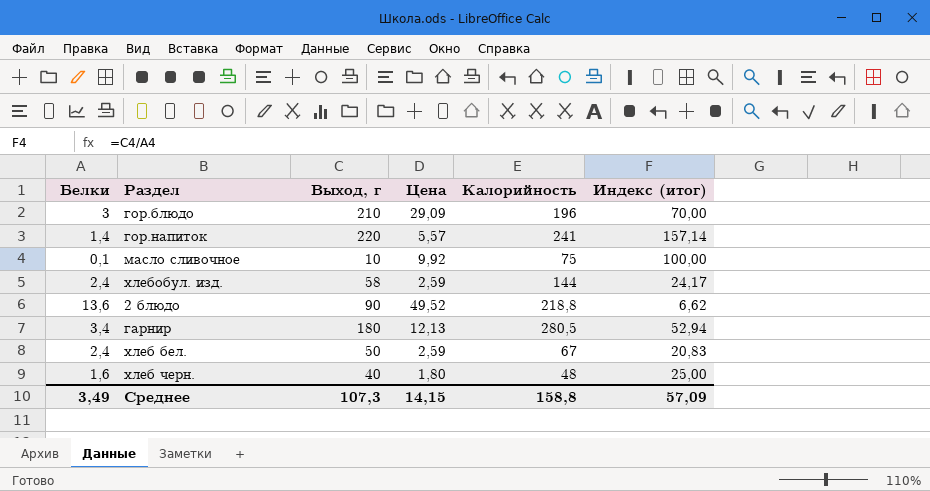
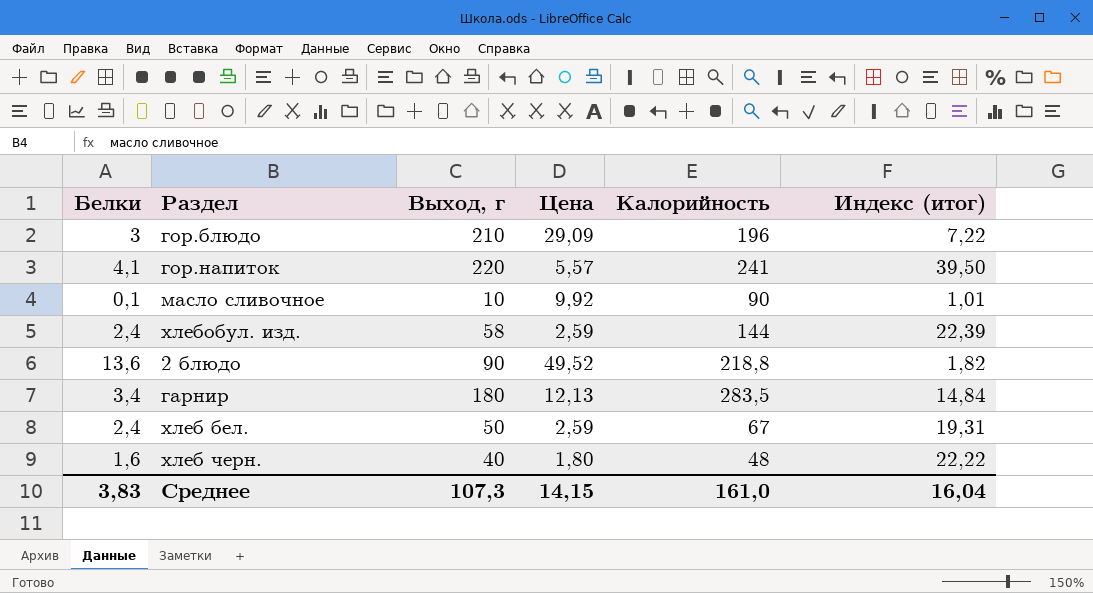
column Индекс (итог) | formula: [Выход, г] / [Белки] -> [Выход, г] / [Цена]
гор.напиток | Белки: 1,4 -> 4,1
масло сливочное | Калорийность: 75 -> 90
гарнир | Калорийность: 280,5 -> 283,5
Среднее | Белки: 3,49 -> 3,83
Среднее | Калорийность: 158,8 -> 161,0
Среднее | Индекс (итог): 57,09 -> 16,04

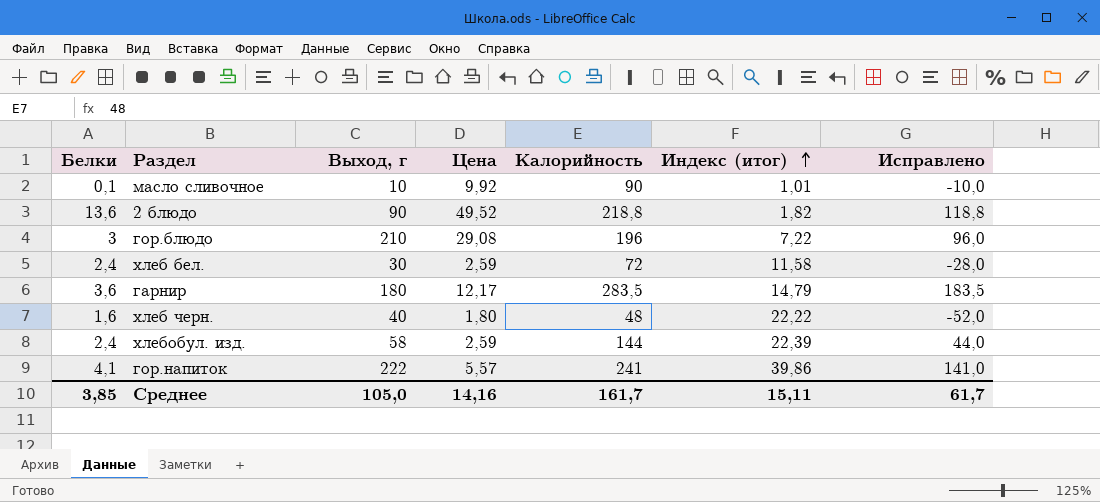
row order: none -> Индекс (итог) ascending
column Исправлено | formula: none -> [Калорийность] - 100
гор.блюдо | Цена: 29,09 -> 29,08
хлеб бел. | Выход, г: 50 -> 30
хлеб бел. | Калорийность: 67 -> 72
хлеб бел. | Индекс (итог): 19,31 -> 11,58
гарнир | Белки: 3,4 -> 3,6
гарнир | Цена: 12,13 -> 12,17
гарнир | Индекс (итог): 14,84 -> 14,79
гор.напиток | Выход, г: 220 -> 222
гор.напиток | Индекс (итог): 39,50 -> 39,86
Среднее | Белки: 3,83 -> 3,85
Среднее | Выход, г: 107,3 -> 105,0
Среднее | Цена: 14,15 -> 14,16
Среднее | Калорийность: 161,0 -> 161,7
Среднее | Индекс (итог): 16,04 -> 15,11

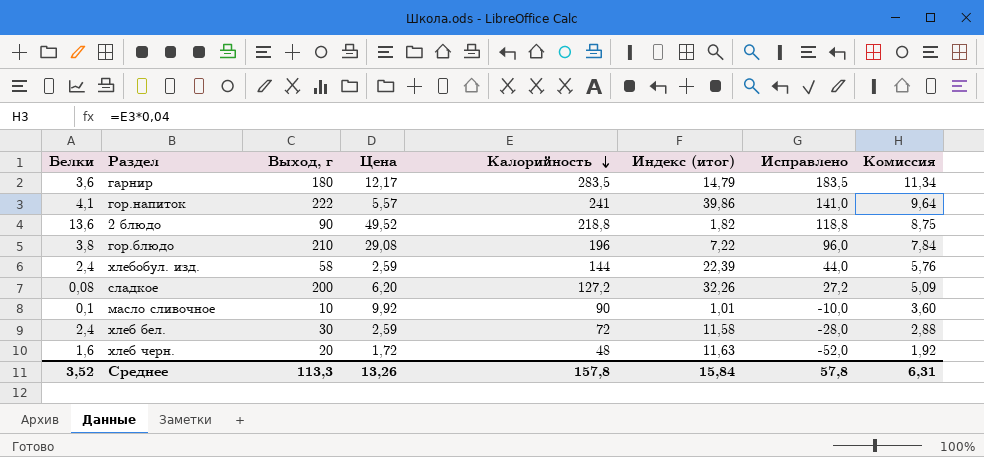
row order: Индекс (итог) ascending -> Калорийность descending
column Комиссия | formula: none -> [Калорийность] * 0,04
гор.блюдо | Белки: 3 -> 3,8
row сладкое: none -> 0,08 | 200 | 6,20 | 127,2 | 32,26 | 27,2 | 5,09
хлеб черн. | Выход, г: 40 -> 20
хлеб черн. | Цена: 1,80 -> 1,72
хлеб черн. | Индекс (итог): 22,22 -> 11,63
Среднее | Белки: 3,85 -> 3,52
Среднее | Выход, г: 105,0 -> 113,3
Среднее | Цена: 14,16 -> 13,26
Среднее | Калорийность: 161,7 -> 157,8
Среднее | Индекс (итог): 15,11 -> 15,84
Среднее | Исправлено: 61,7 -> 57,8

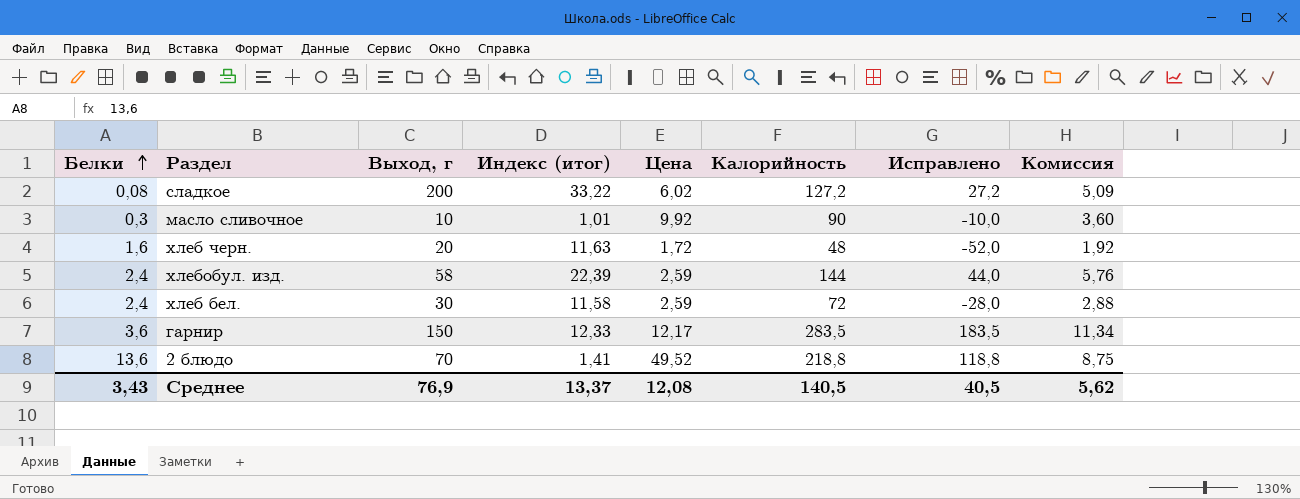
row order: Калорийность descending -> Белки ascending
column Индекс (итог) | position: 6 -> 4
row гор.напиток: 4,1 | 222 | 5,57 | 241 | 39,86 | 141,0 | 9,64 -> none
row гор.блюдо: 3,8 | 210 | 29,08 | 196 | 7,22 | 96,0 | 7,84 -> none
сладкое | Индекс (итог): 32,26 -> 33,22
сладкое | Цена: 6,20 -> 6,02
масло сливочное | Белки: 0,1 -> 0,3
гарнир | Выход, г: 180 -> 150
гарнир | Индекс (итог): 14,79 -> 12,33
2 блюдо | Выход, г: 90 -> 70
2 блюдо | Индекс (итог): 1,82 -> 1,41
Среднее | Белки: 3,52 -> 3,43
Среднее | Выход, г: 113,3 -> 76,9
Среднее | Индекс (итог): 15,84 -> 13,37
Среднее | Цена: 13,26 -> 12,08
Среднее | Калорийность: 157,8 -> 140,5
Среднее | Исправлено: 57,8 -> 40,5
Среднее | Комиссия: 6,31 -> 5,62

